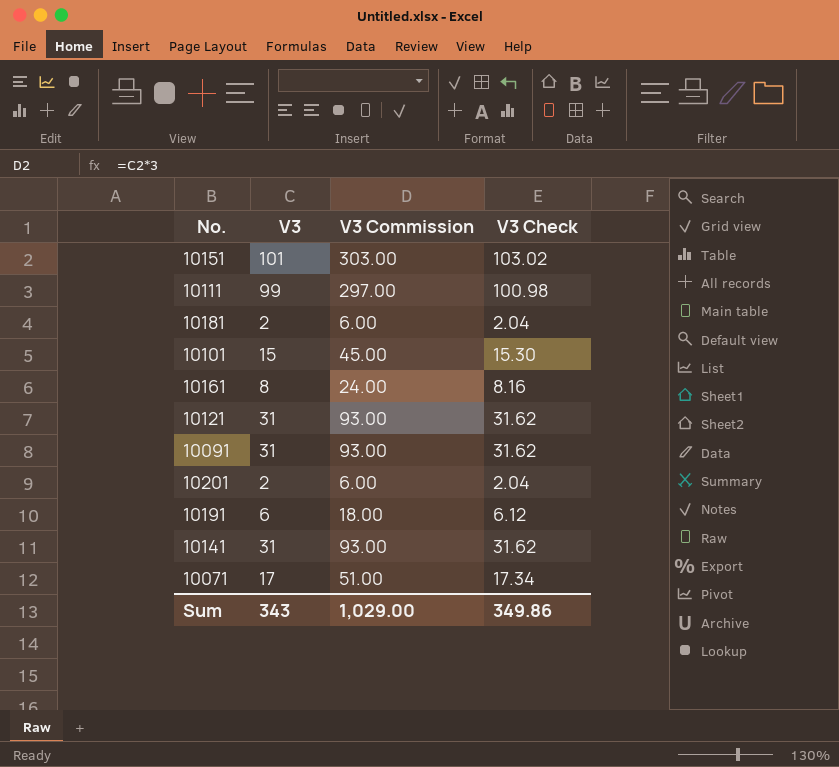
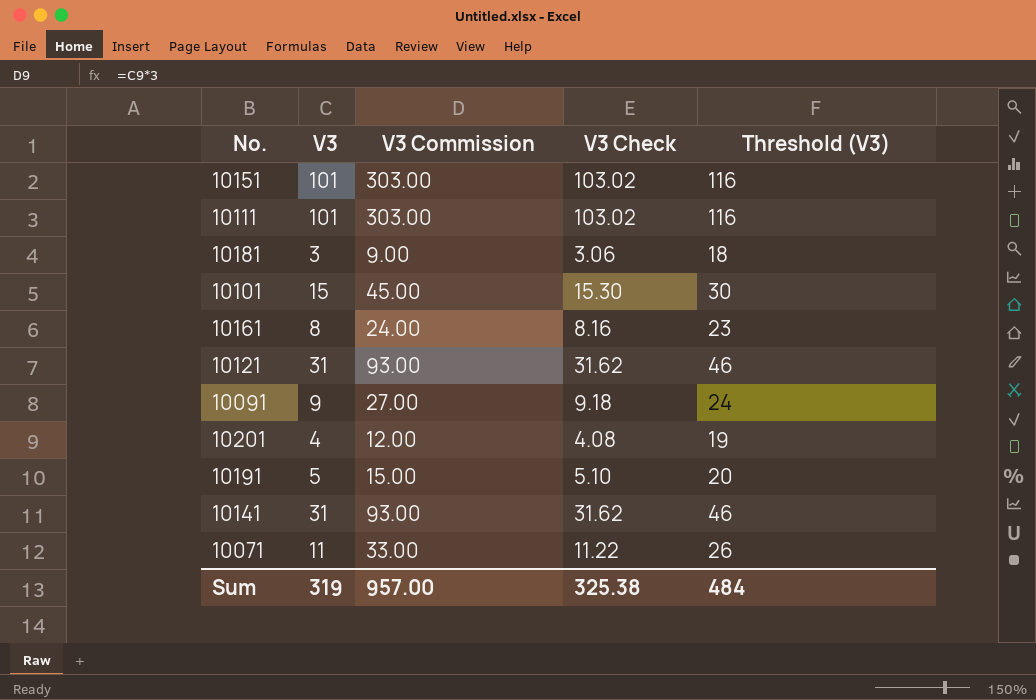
column Threshold (V3) | formula: none -> [V3] + 15
10111 | V3: 99 -> 101
10111 | V3 Commission: 297.00 -> 303.00
10111 | V3 Check: 100.98 -> 103.02
10181 | V3: 2 -> 3
10181 | V3 Commission: 6.00 -> 9.00
10181 | V3 Check: 2.04 -> 3.06
10091 | V3: 31 -> 9
10091 | V3 Commission: 93.00 -> 27.00
10091 | V3 Check: 31.62 -> 9.18
10201 | V3: 2 -> 4
10201 | V3 Commission: 6.00 -> 12.00
10201 | V3 Check: 2.04 -> 4.08
10191 | V3: 6 -> 5
10191 | V3 Commission: 18.00 -> 15.00
10191 | V3 Check: 6.12 -> 5.10
10071 | V3: 17 -> 11
10071 | V3 Commission: 51.00 -> 33.00
10071 | V3 Check: 17.34 -> 11.22
Sum | V3: 343 -> 319
Sum | V3 Commission: 1,029.00 -> 957.00
Sum | V3 Check: 349.86 -> 325.38

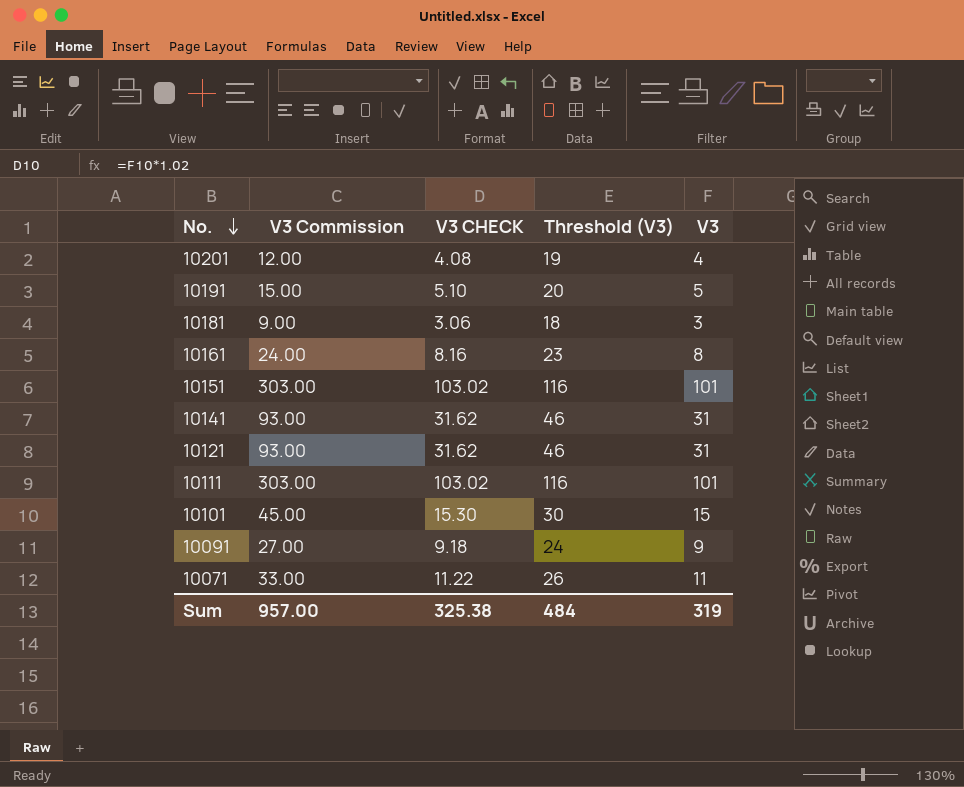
row order: none -> No. descending
column name: V3 Check -> V3 CHECK
column V3 | position: 2 -> 5

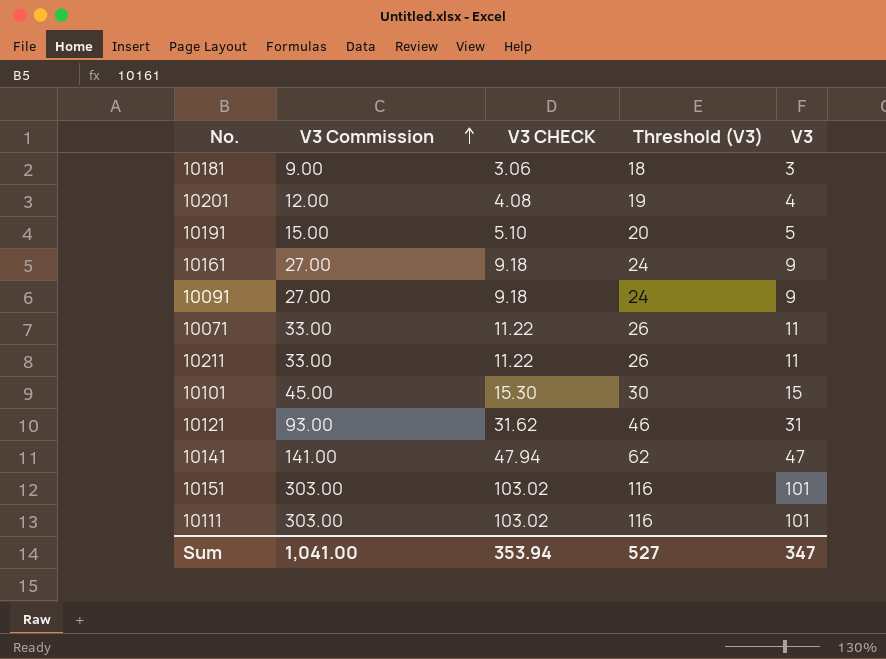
row order: No. descending -> V3 Commission ascending
10161 | V3 Commission: 24.00 -> 27.00
10161 | V3 CHECK: 8.16 -> 9.18
10161 | Threshold (V3): 23 -> 24
10161 | V3: 8 -> 9
row 10211: none -> 33.00 | 11.22 | 26 | 11
10141 | V3 Commission: 93.00 -> 141.00
10141 | V3 CHECK: 31.62 -> 47.94
10141 | Threshold (V3): 46 -> 62
10141 | V3: 31 -> 47
Sum | V3 Commission: 957.00 -> 1,041.00
Sum | V3 CHECK: 325.38 -> 353.94
Sum | Threshold (V3): 484 -> 527
Sum | V3: 319 -> 347

